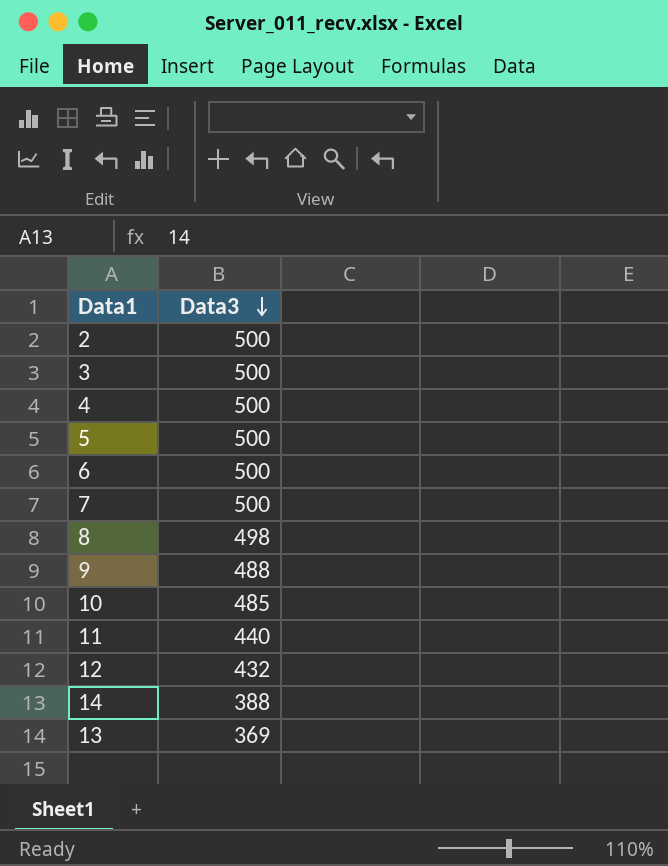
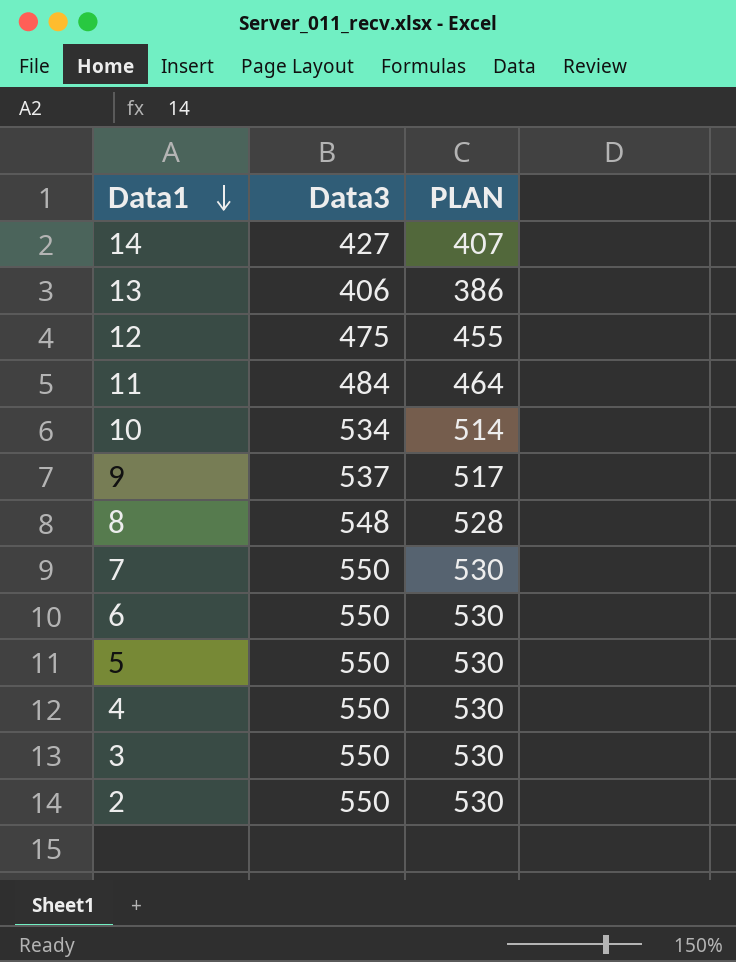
row order: Data3 descending -> Data1 descending
column PLAN | formula: none -> [Data3] - 20
14 | Data3: 388 -> 427
13 | Data3: 369 -> 406
12 | Data3: 432 -> 475
11 | Data3: 440 -> 484
10 | Data3: 485 -> 534
9 | Data3: 488 -> 537
8 | Data3: 498 -> 548
7 | Data3: 500 -> 550
6 | Data3: 500 -> 550
5 | Data3: 500 -> 550
4 | Data3: 500 -> 550
3 | Data3: 500 -> 550
2 | Data3: 500 -> 550

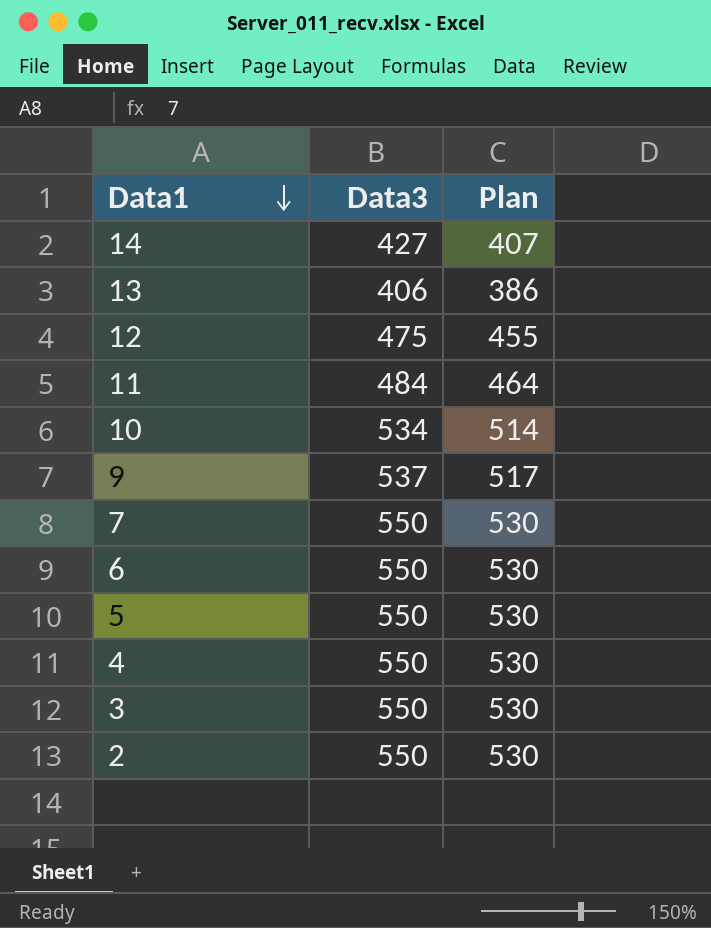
column name: PLAN -> Plan
row 8: 548 | 528 -> none

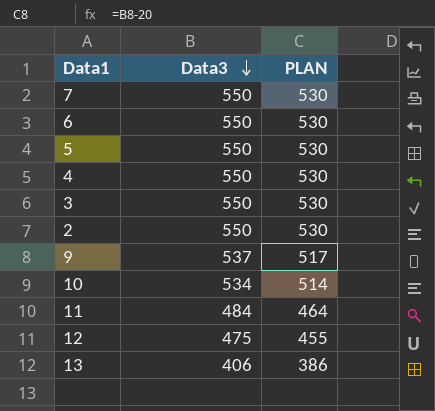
row order: Data1 descending -> Data3 descending
column name: Plan -> PLAN
row 14: 427 | 407 -> none

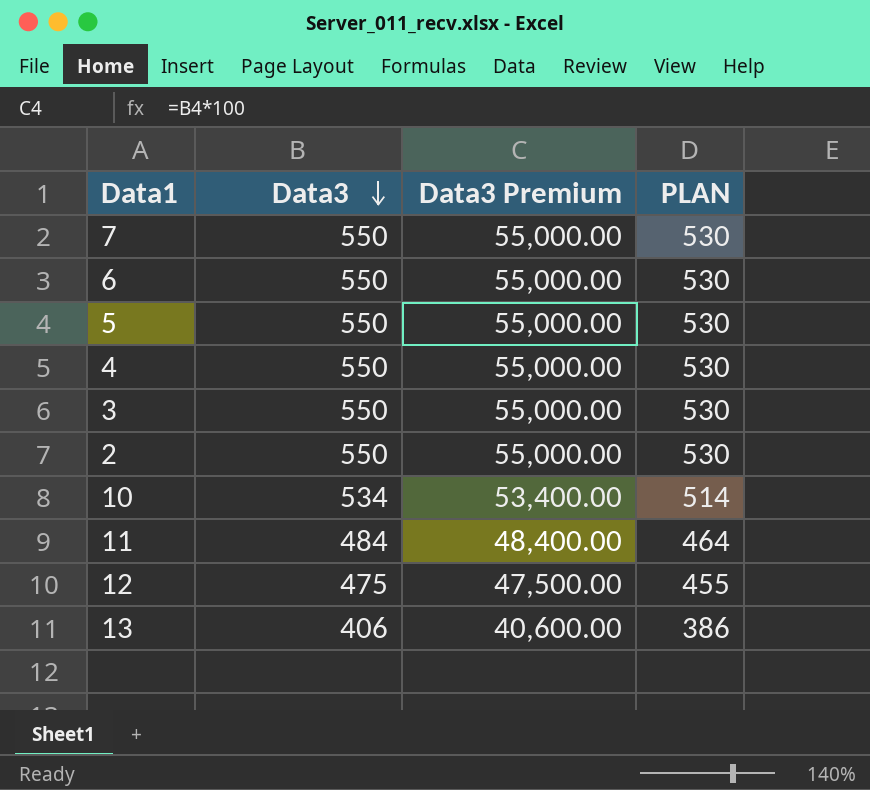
column Data3 Premium | formula: none -> [Data3] * 100
row 9: 537 | 517 -> none

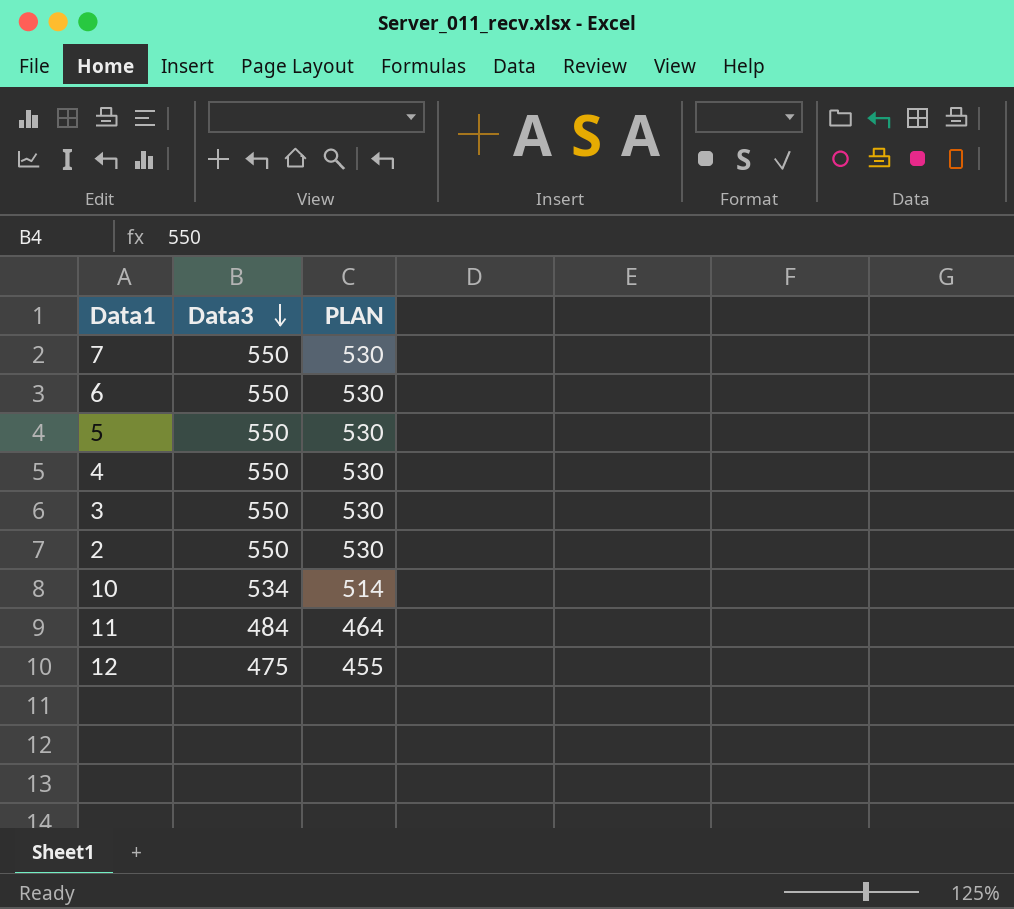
column Data3 Premium | formula: [Data3] * 100 -> none
row 13: 406 | 40,600.00 | 386 -> none

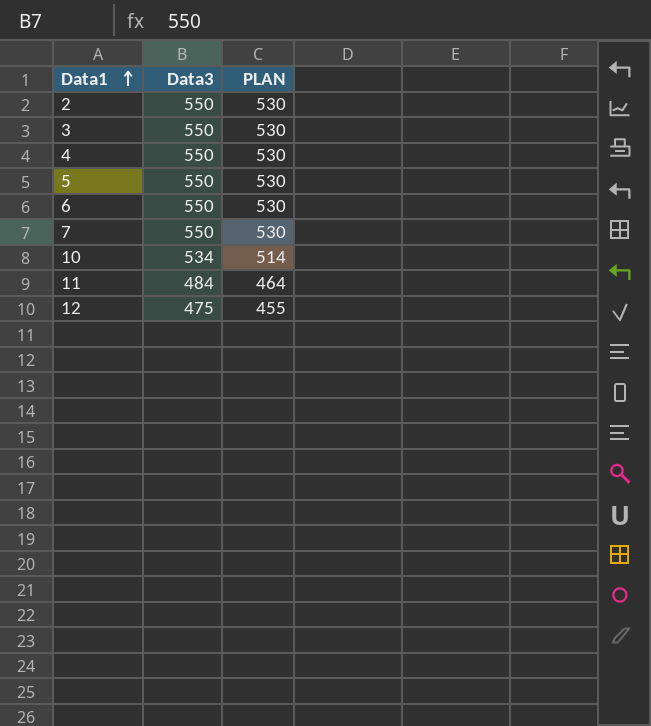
row order: Data3 descending -> Data1 ascending

